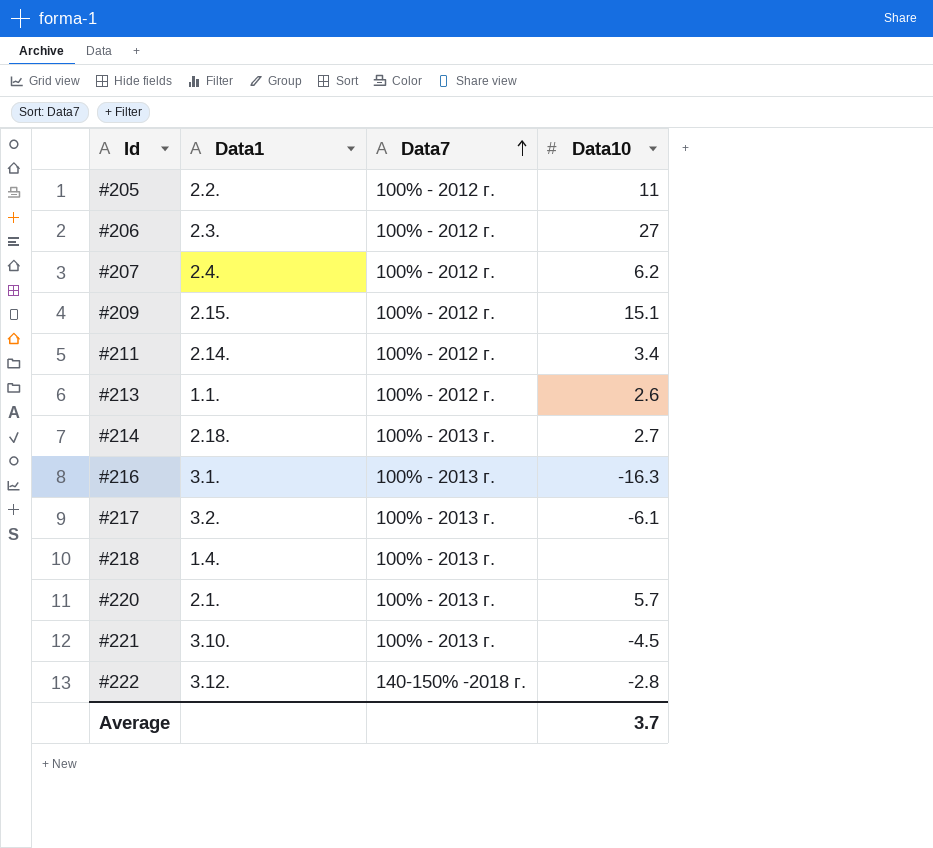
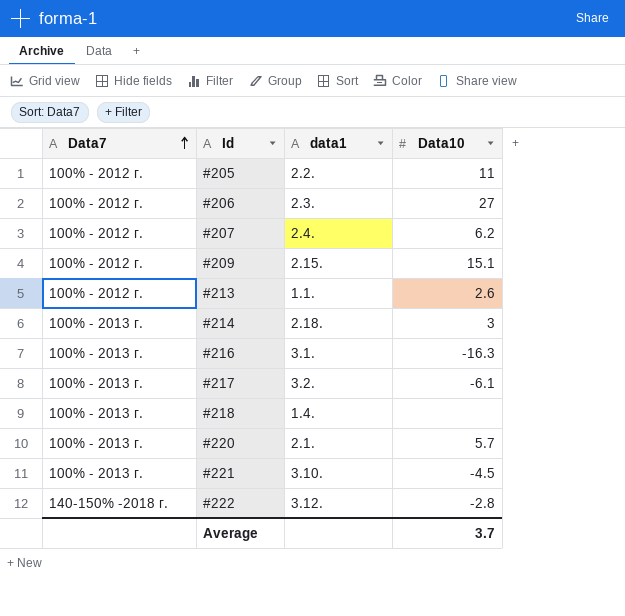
column Data7 | position: 3 -> 1
column name: Data1 -> data1
row #211: 2.14. | 100% - 2012 г. | 3.4 -> none
#214 | Data10: 2.7 -> 3

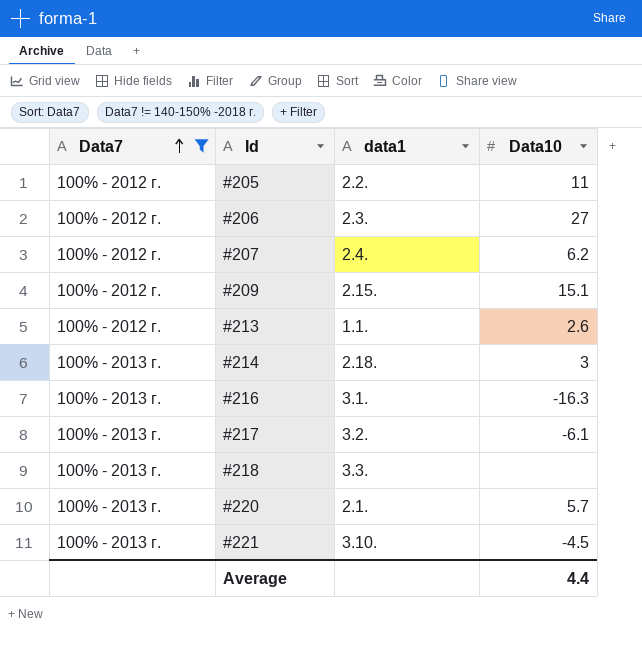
filter: none -> Data7 != 140-150% -2018 г.
#218 | data1: 1.4. -> 3.3.
Average | Data10: 3.7 -> 4.4

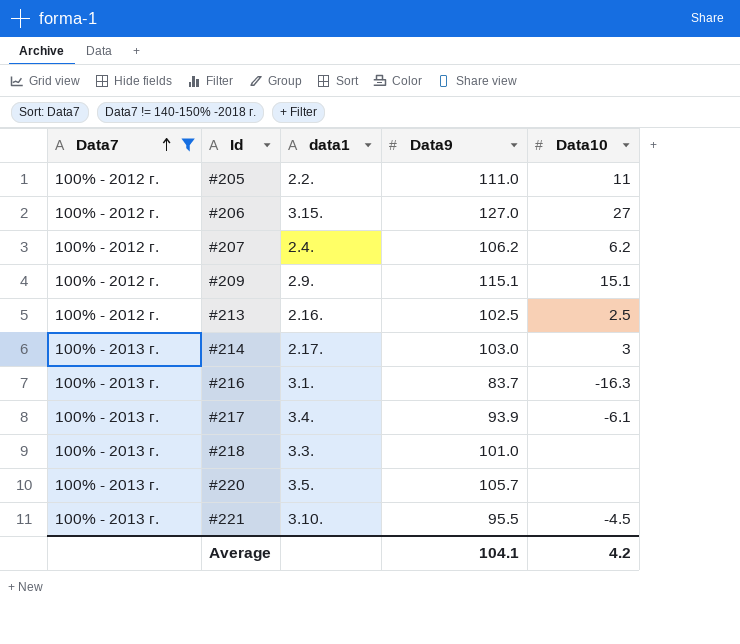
column Data9 | position: none -> 4
#206 | data1: 2.3. -> 3.15.
#209 | data1: 2.15. -> 2.9.
#213 | data1: 1.1. -> 2.16.
#213 | Data10: 2.6 -> 2.5
#214 | data1: 2.18. -> 2.17.
#217 | data1: 3.2. -> 3.4.
#220 | data1: 2.1. -> 3.5.
#220 | Data10: 5.7 -> none
Average | Data10: 4.4 -> 4.2

